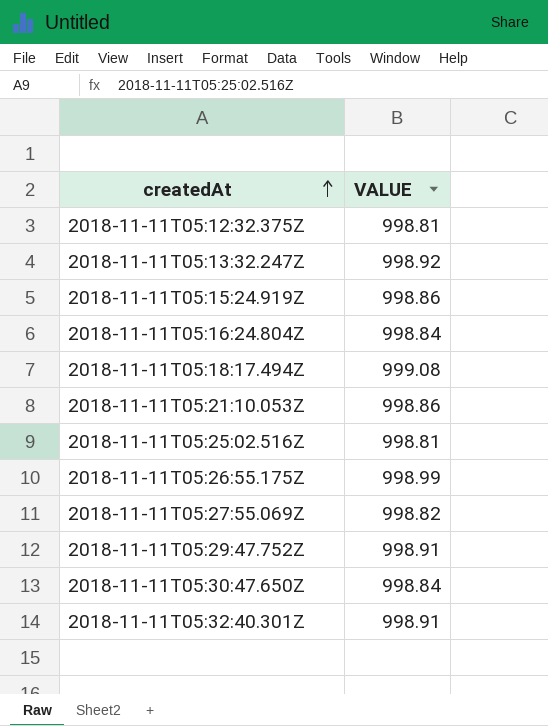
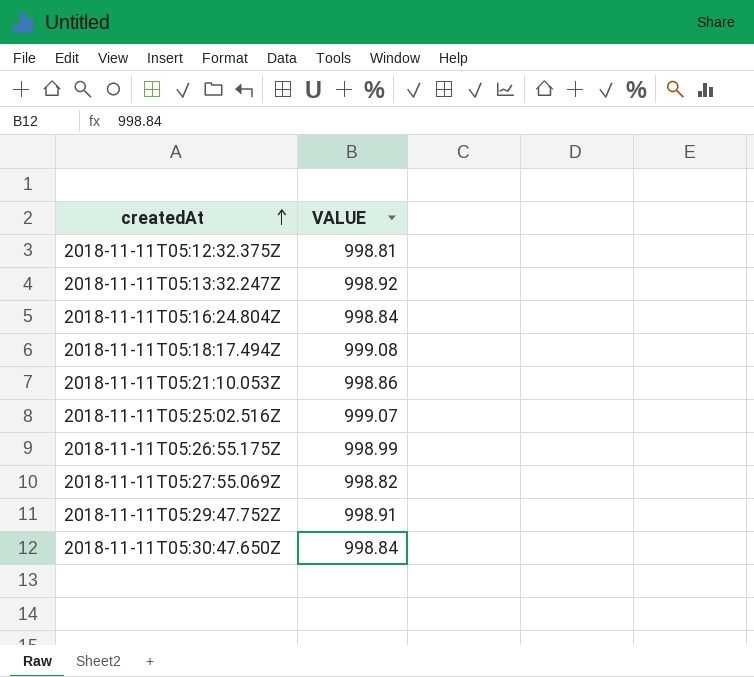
row 2018-11-11T05:15:24.919Z: 998.86 -> none
row 2018-11-11T05:32:40.301Z: 998.91 -> none
2018-11-11T05:25:02.516Z | VALUE: 998.81 -> 999.07

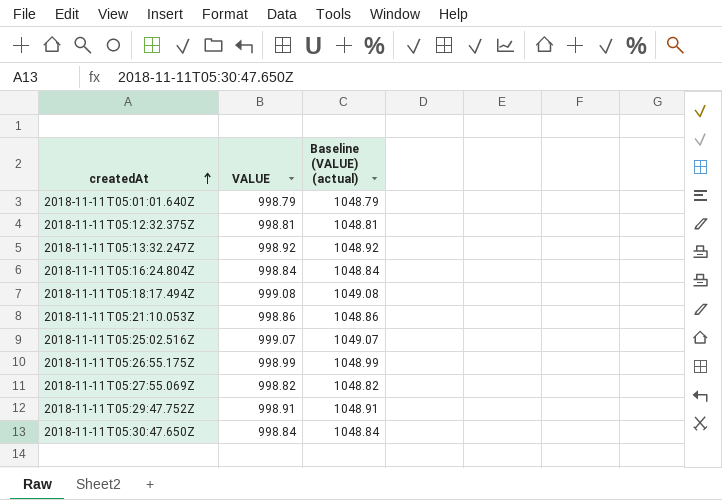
column Baseline (VALUE) (actual) | formula: none -> [VALUE] + 50
row 2018-11-11T05:01:01.640Z: none -> 998.79 | 1048.79

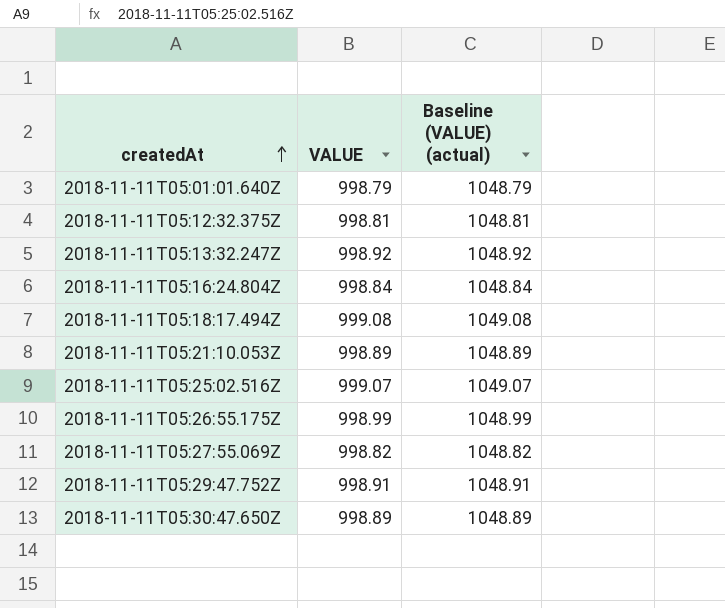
2018-11-11T05:21:10.053Z | VALUE: 998.86 -> 998.89
2018-11-11T05:21:10.053Z | Baseline (VALUE) (actual): 1048.86 -> 1048.89
2018-11-11T05:30:47.650Z | VALUE: 998.84 -> 998.89
2018-11-11T05:30:47.650Z | Baseline (VALUE) (actual): 1048.84 -> 1048.89

